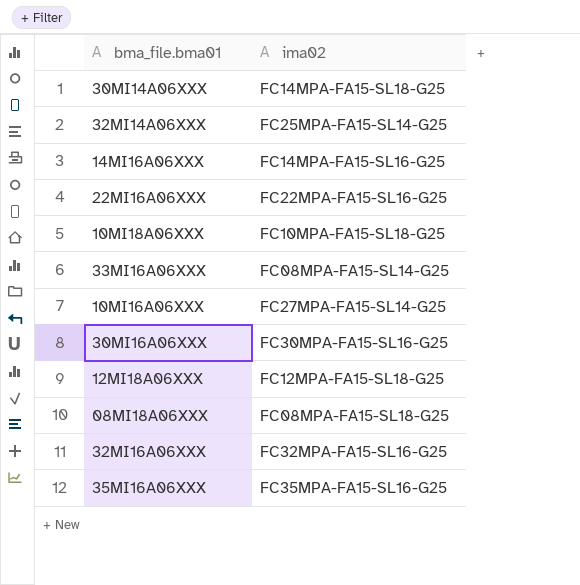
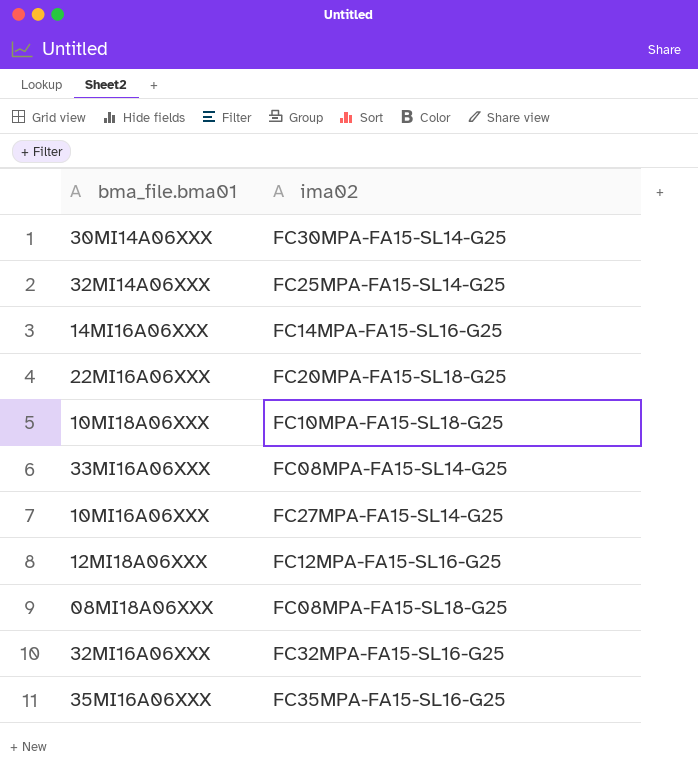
row 30MI16A06XXX: FC30MPA-FA15-SL16-G25 -> none
30MI14A06XXX | ima02: FC14MPA-FA15-SL18-G25 -> FC30MPA-FA15-SL14-G25
22MI16A06XXX | ima02: FC22MPA-FA15-SL16-G25 -> FC20MPA-FA15-SL18-G25
12MI18A06XXX | ima02: FC12MPA-FA15-SL18-G25 -> FC12MPA-FA15-SL16-G25

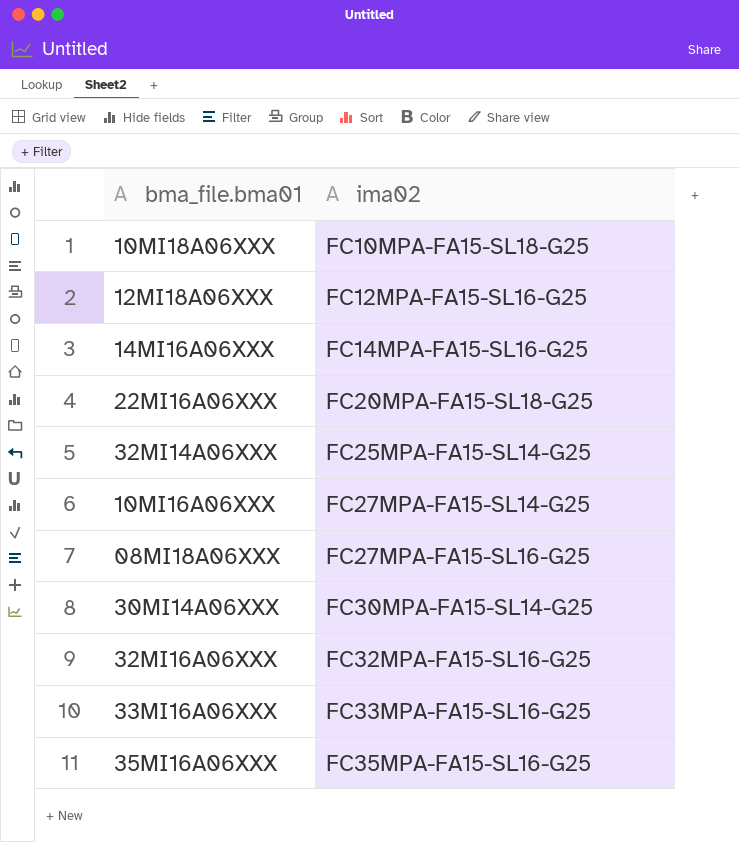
row order: none -> ima02 ascending
08MI18A06XXX | ima02: FC08MPA-FA15-SL18-G25 -> FC27MPA-FA15-SL16-G25
33MI16A06XXX | ima02: FC08MPA-FA15-SL14-G25 -> FC33MPA-FA15-SL16-G25

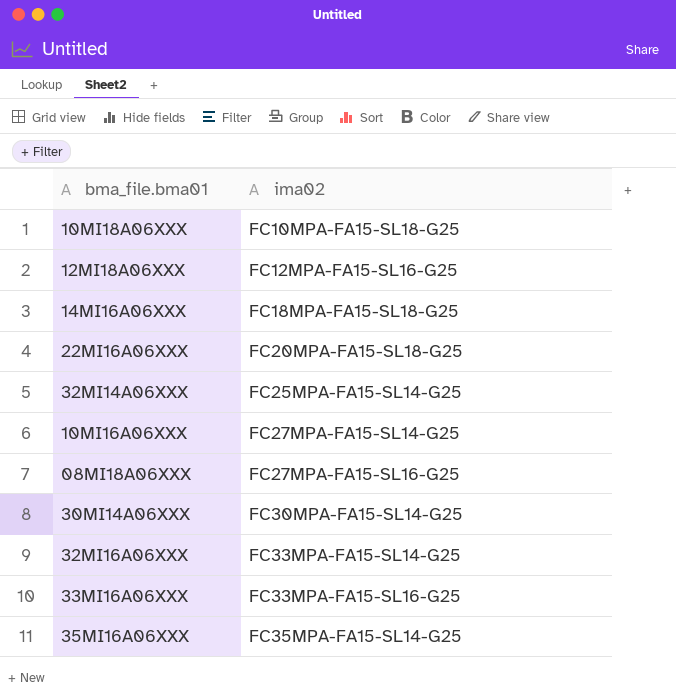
14MI16A06XXX | ima02: FC14MPA-FA15-SL16-G25 -> FC18MPA-FA15-SL18-G25
32MI16A06XXX | ima02: FC32MPA-FA15-SL16-G25 -> FC33MPA-FA15-SL14-G25
35MI16A06XXX | ima02: FC35MPA-FA15-SL16-G25 -> FC35MPA-FA15-SL14-G25

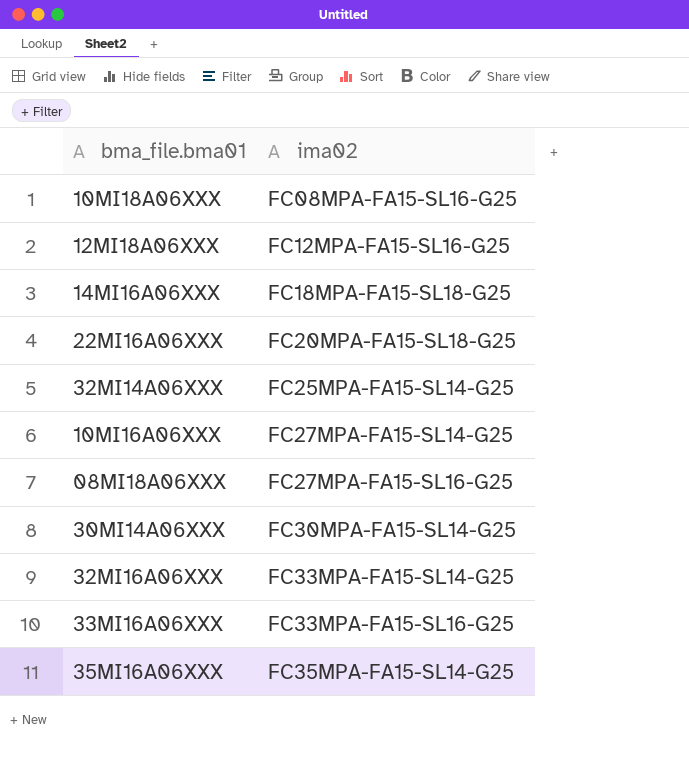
10MI18A06XXX | ima02: FC10MPA-FA15-SL18-G25 -> FC08MPA-FA15-SL16-G25

